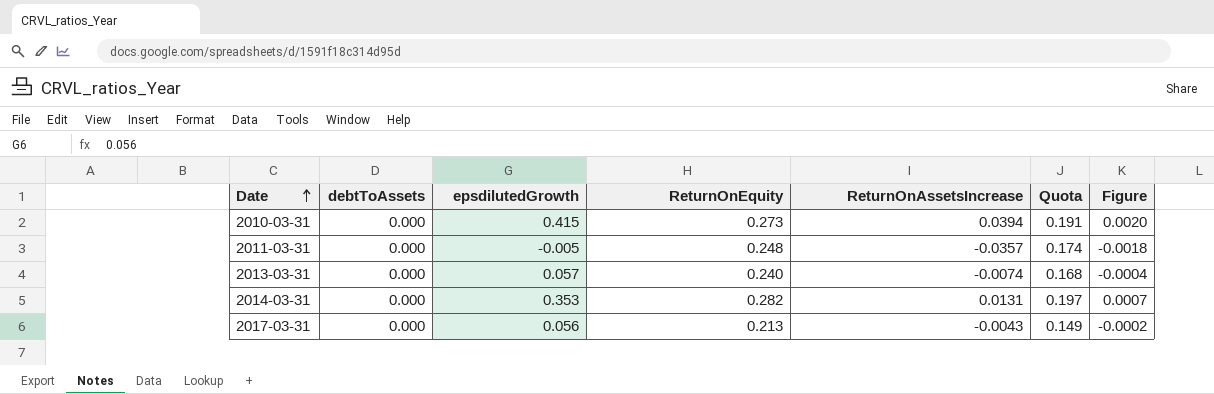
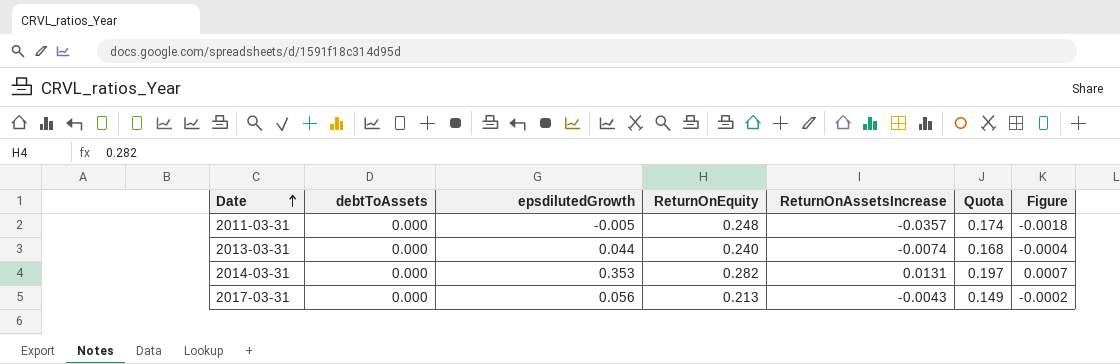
row 2010-03-31: 0.000 | 0.415 | 0.273 | 0.0394 | 0.191 | 0.0020 -> none
2013-03-31 | epsdilutedGrowth: 0.057 -> 0.044

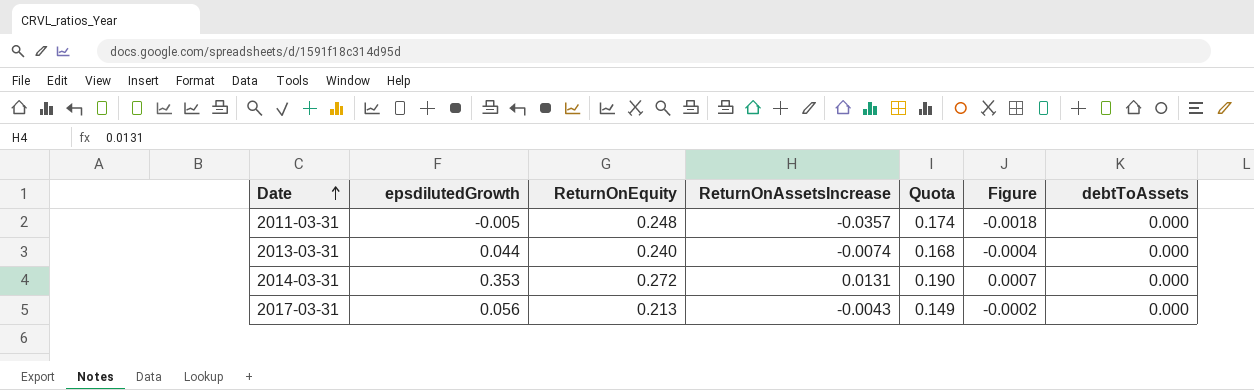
column debtToAssets | position: 2 -> 7
2014-03-31 | ReturnOnEquity: 0.282 -> 0.272
2014-03-31 | Quota: 0.197 -> 0.190

